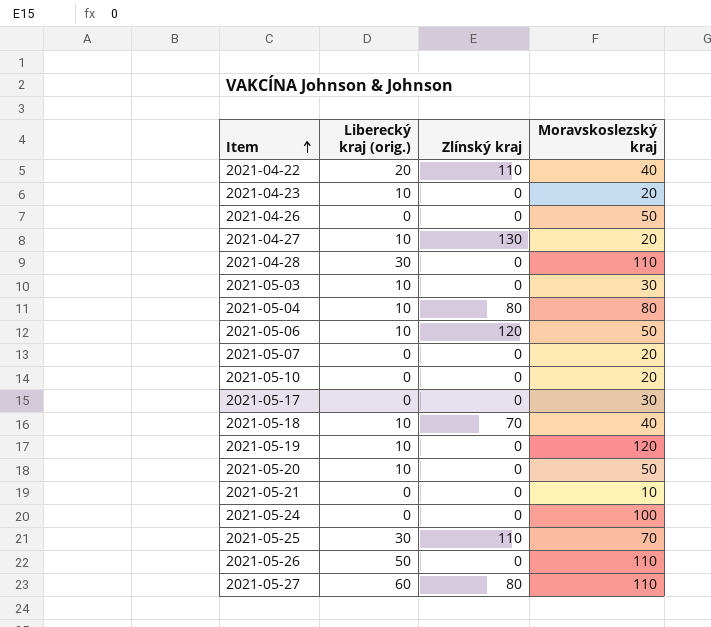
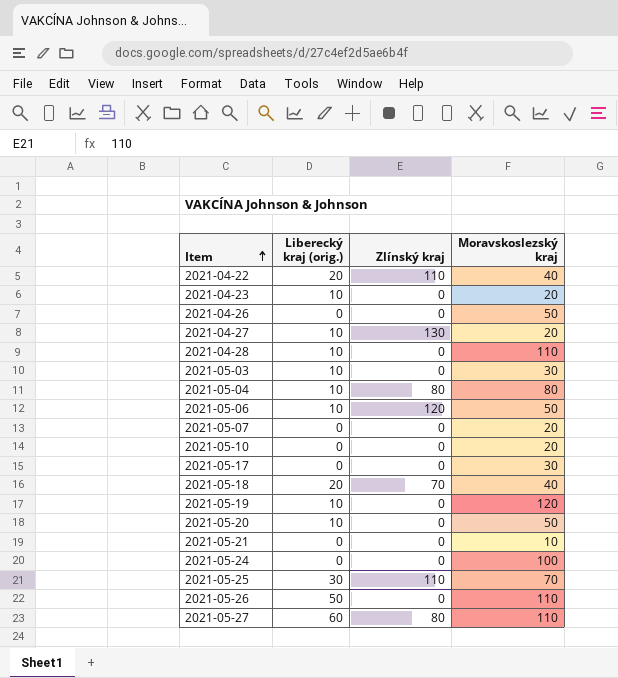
2021-04-28 | Liberecký kraj (orig.): 30 -> 10
2021-05-18 | Liberecký kraj (orig.): 10 -> 20

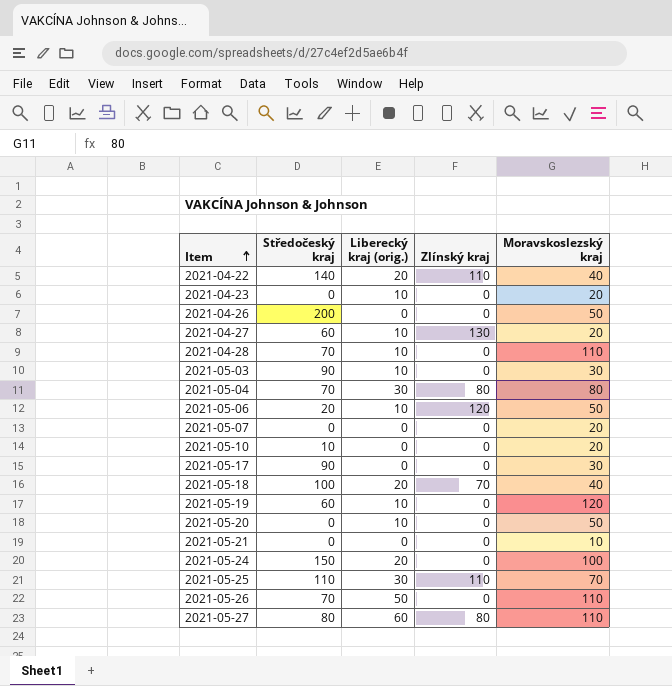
column Středočeský kraj | position: none -> 2
2021-05-04 | Liberecký kraj (orig.): 10 -> 30
2021-05-24 | Liberecký kraj (orig.): 0 -> 20

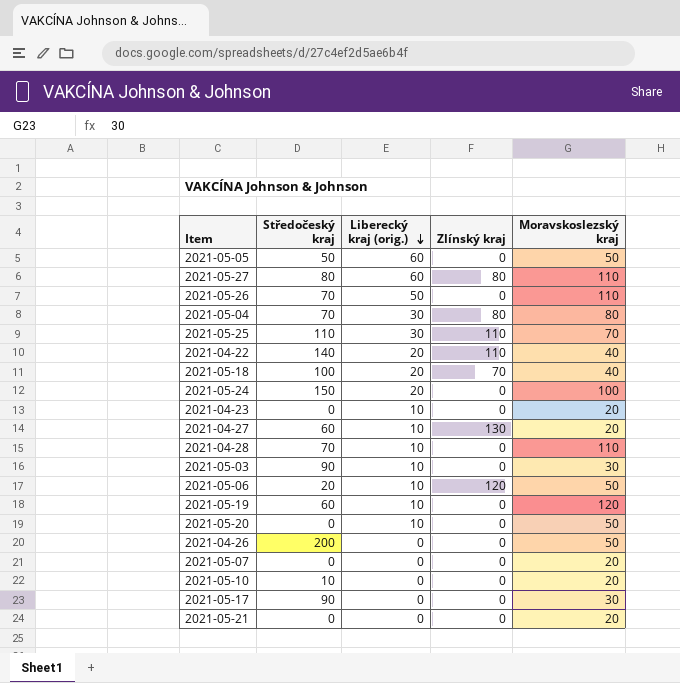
row order: Item ascending -> Liberecký kraj (orig.) descending
row 2021-05-05: none -> 50 | 60 | 0 | 50
2021-05-21 | Moravskoslezský kraj: 10 -> 20

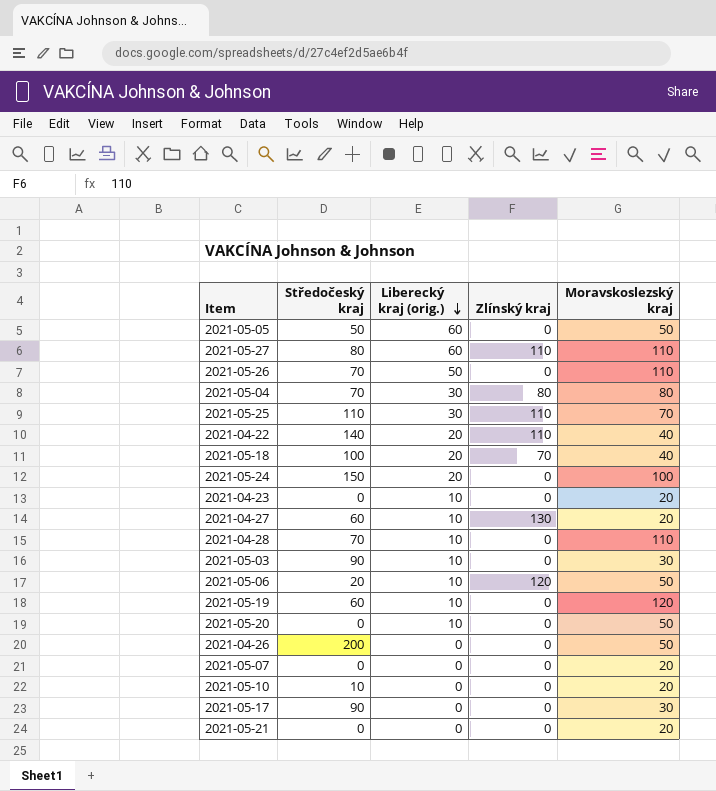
2021-05-27 | Zlínský kraj: 80 -> 110

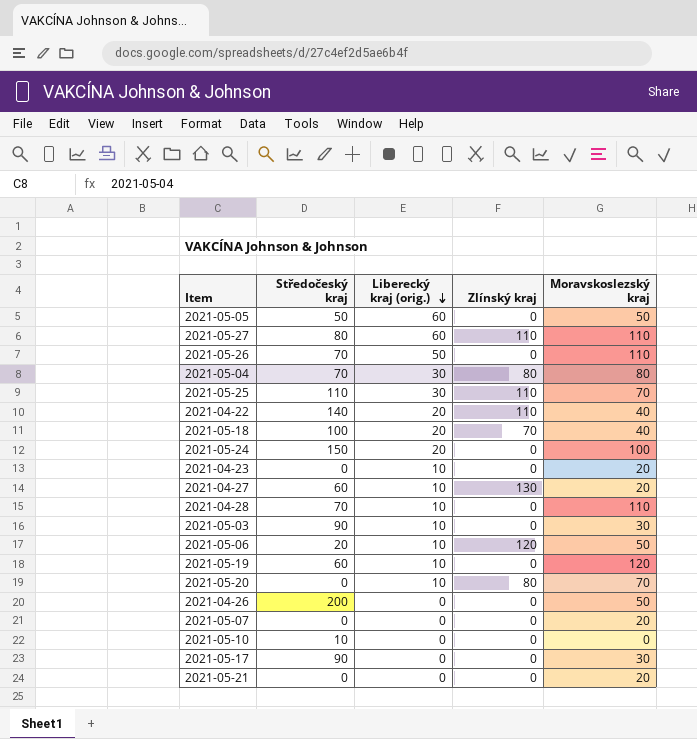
2021-05-20 | Zlínský kraj: 0 -> 80
2021-05-20 | Moravskoslezský kraj: 50 -> 70
2021-05-10 | Moravskoslezský kraj: 20 -> 0

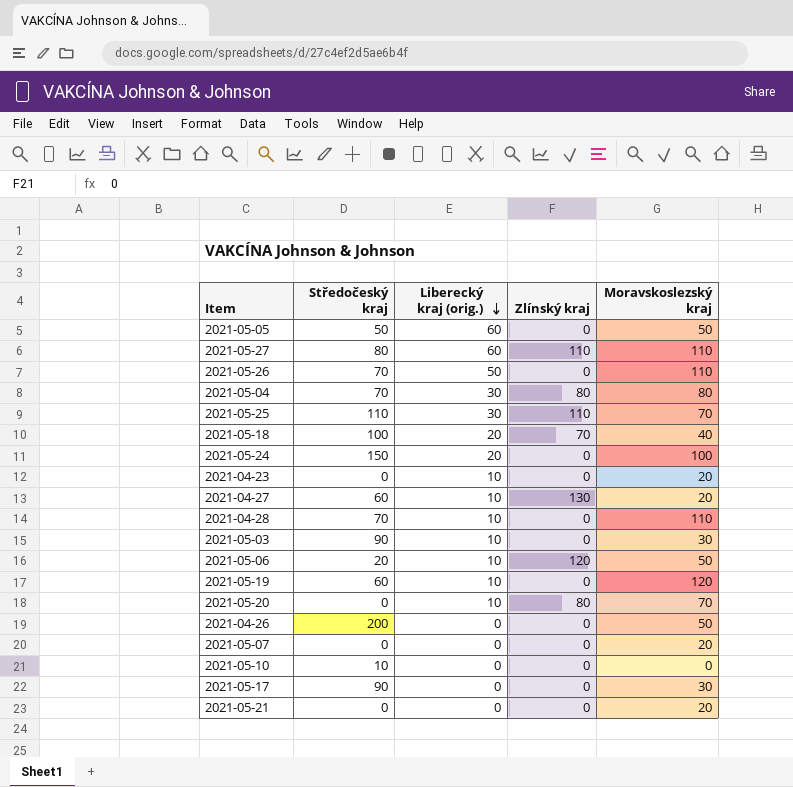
row 2021-04-22: 140 | 20 | 110 | 40 -> none

